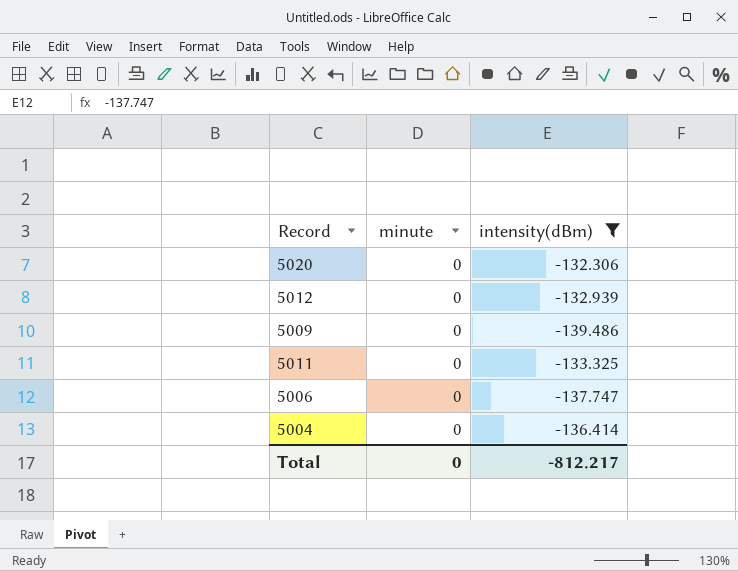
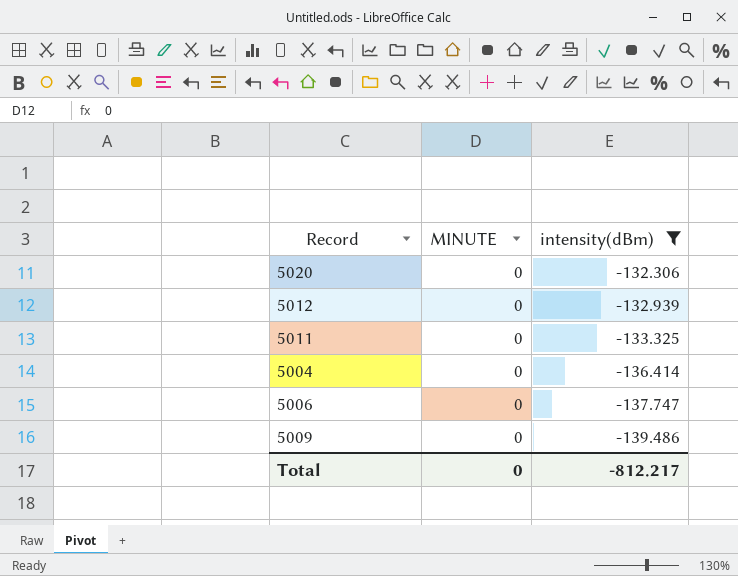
row order: none -> intensity(dBm) descending
column name: minute -> MINUTE

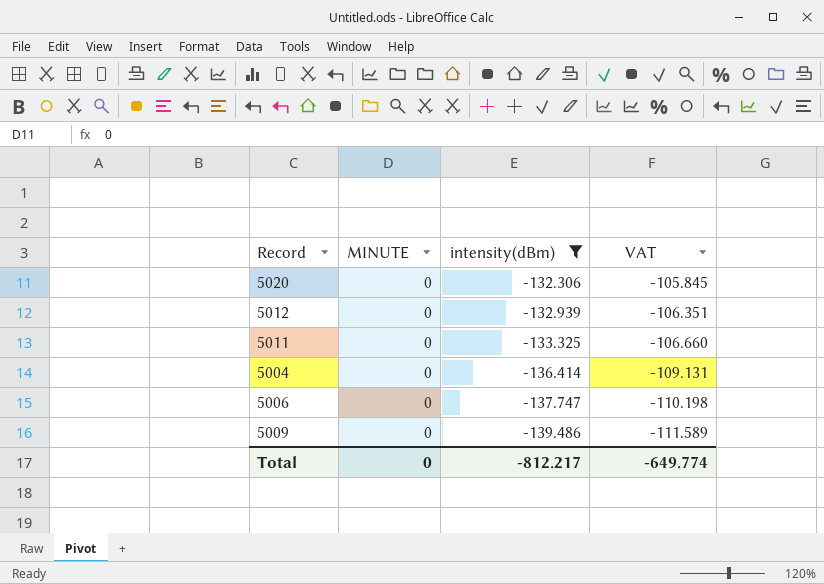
column VAT | formula: none -> [intensity(dBm)] * 0.8

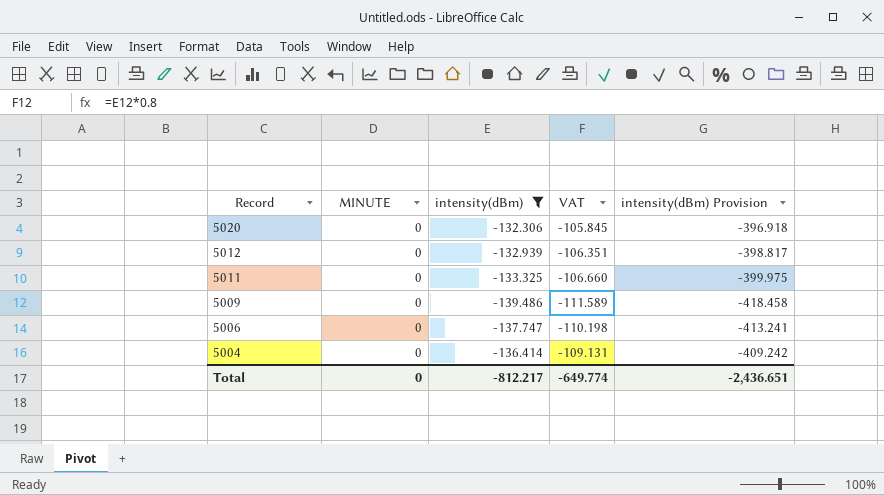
row order: intensity(dBm) descending -> Record descending
column intensity(dBm) Provision | formula: none -> [intensity(dBm)] * 3

